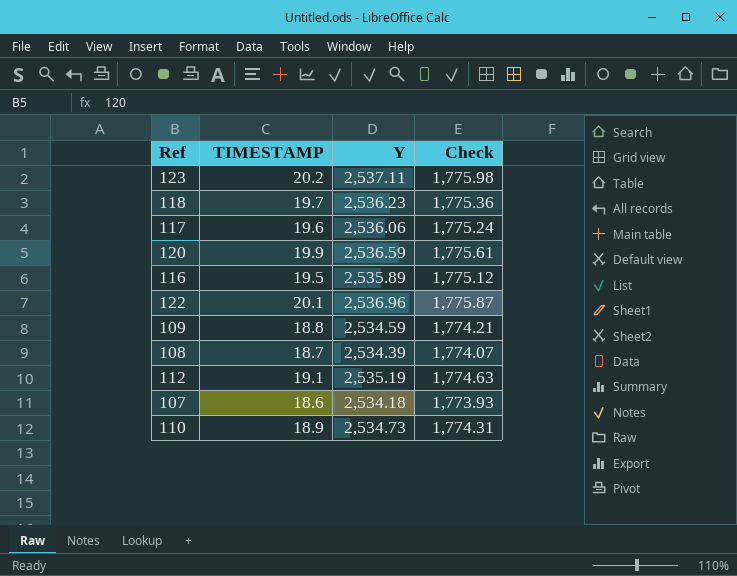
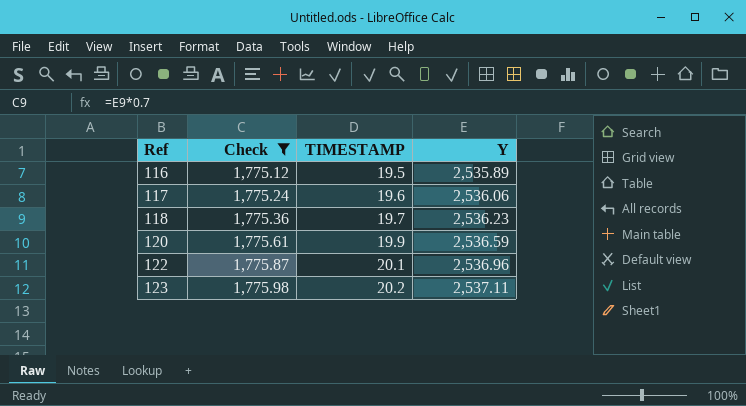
filter: none -> Check >= 1,775.12
row order: none -> Ref ascending
column Check | position: 4 -> 2

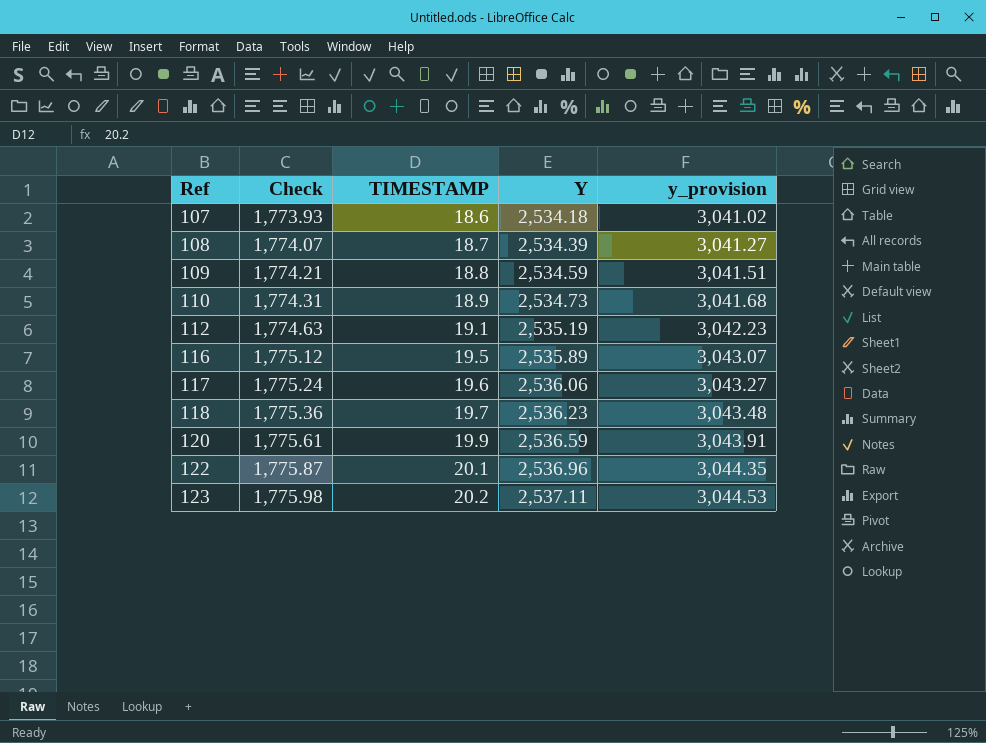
filter: Check >= 1,775.12 -> none
column y_provision | formula: none -> [Y] * 1.2

